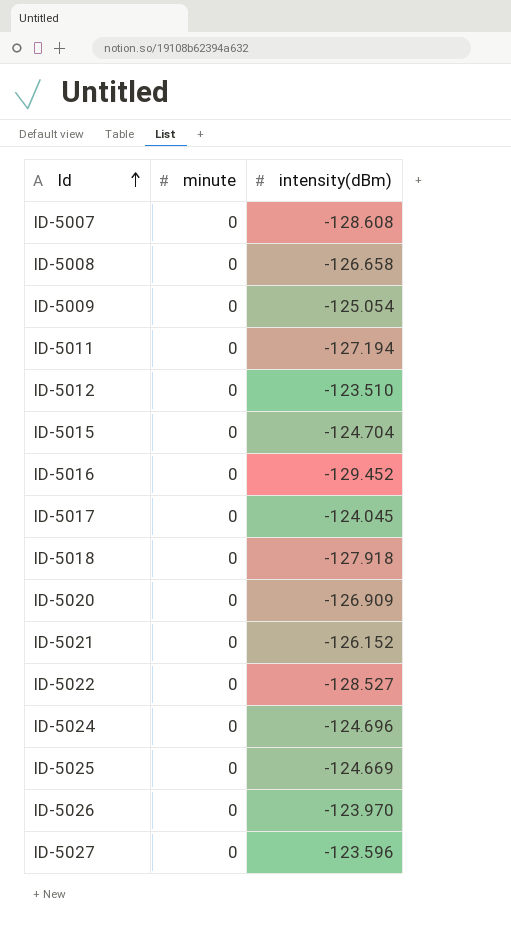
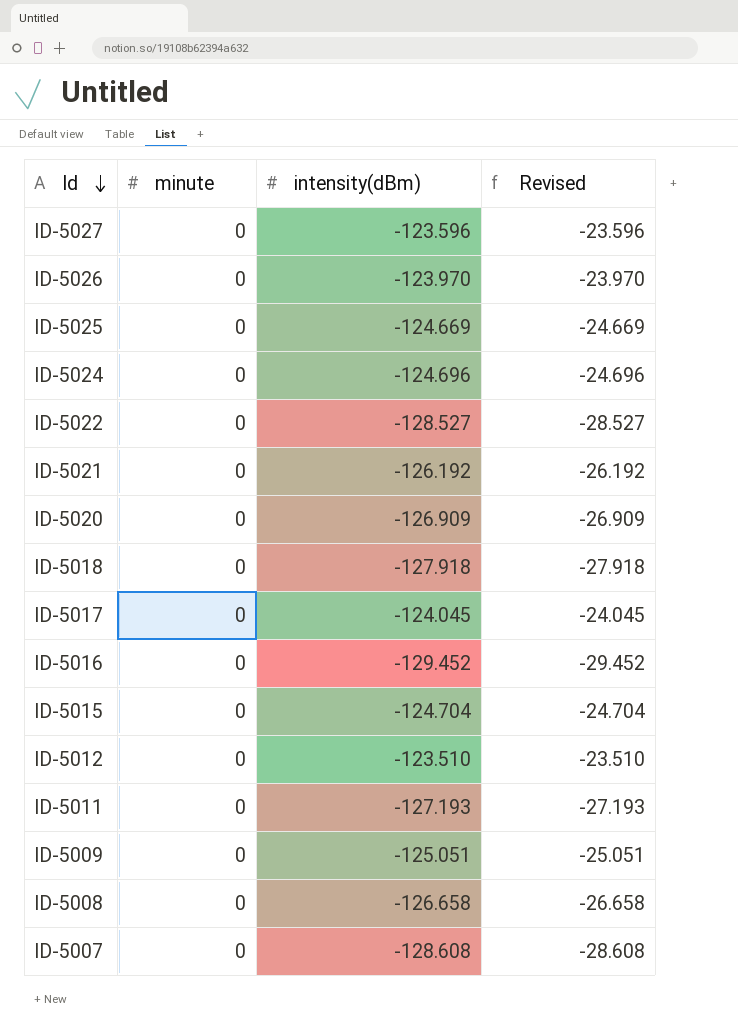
row order: Id ascending -> Id descending
column Revised | formula: none -> [intensity(dBm)] + 100
ID-5021 | intensity(dBm): -126.152 -> -126.192
ID-5011 | intensity(dBm): -127.194 -> -127.193
ID-5009 | intensity(dBm): -125.054 -> -125.051

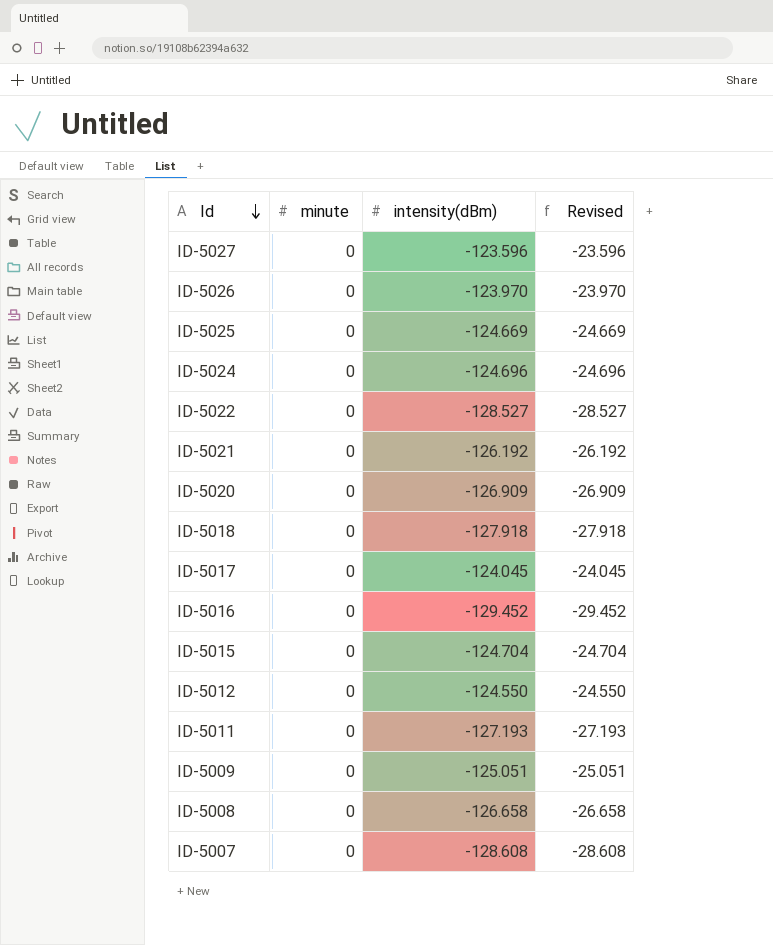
ID-5012 | intensity(dBm): -123.510 -> -124.550
ID-5012 | Revised: -23.510 -> -24.550

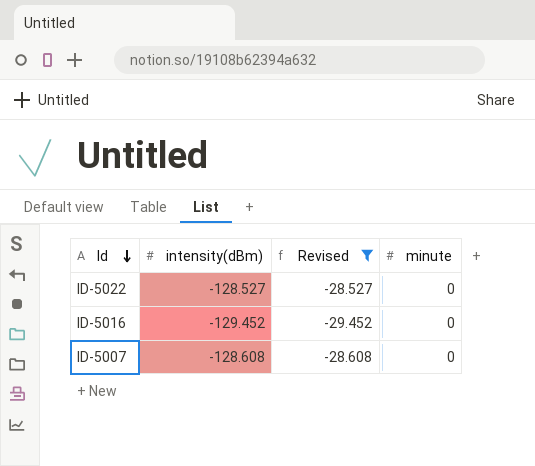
filter: none -> Revised <= -28.527
column minute | position: 2 -> 4

